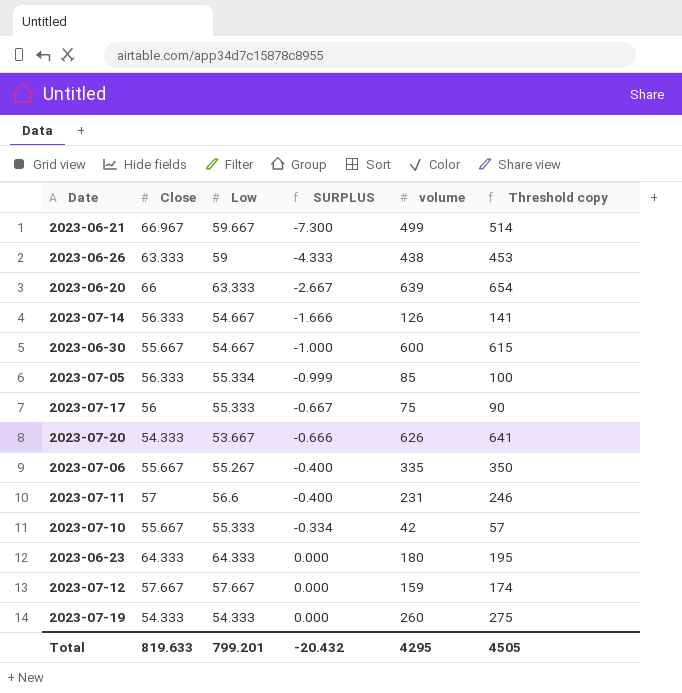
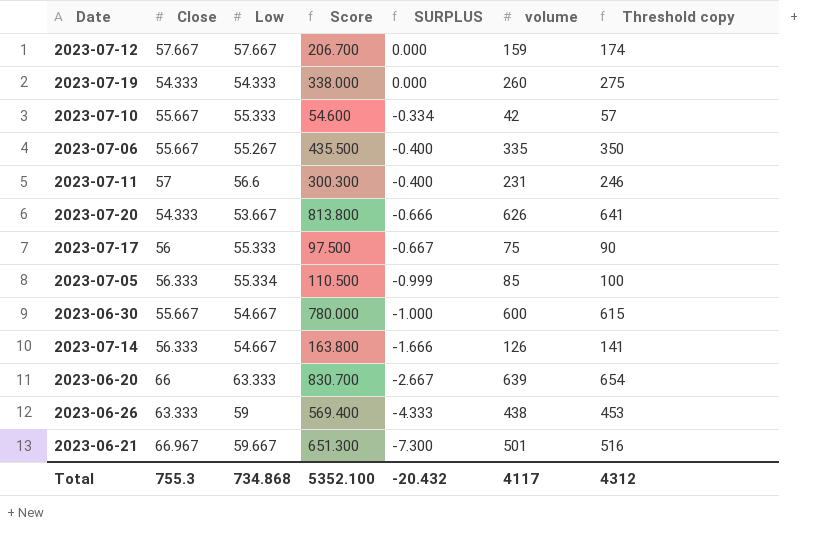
row order: SURPLUS ascending -> SURPLUS descending
column Score | formula: none -> [volume] * 1.3
row 2023-06-23: 64.333 | 64.333 | 0.000 | 180 | 195 -> none
2023-06-21 | volume: 499 -> 501
2023-06-21 | Threshold copy: 514 -> 516
Total | Close: 819.633 -> 755.3
Total | Low: 799.201 -> 734.868
Total | volume: 4295 -> 4117
Total | Threshold copy: 4505 -> 4312

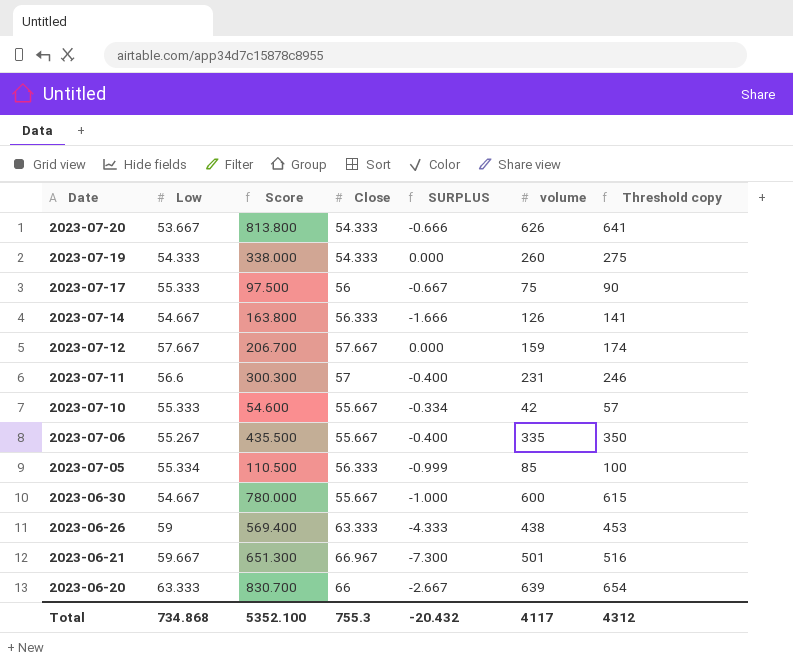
row order: SURPLUS descending -> Date descending
column Close | position: 2 -> 4

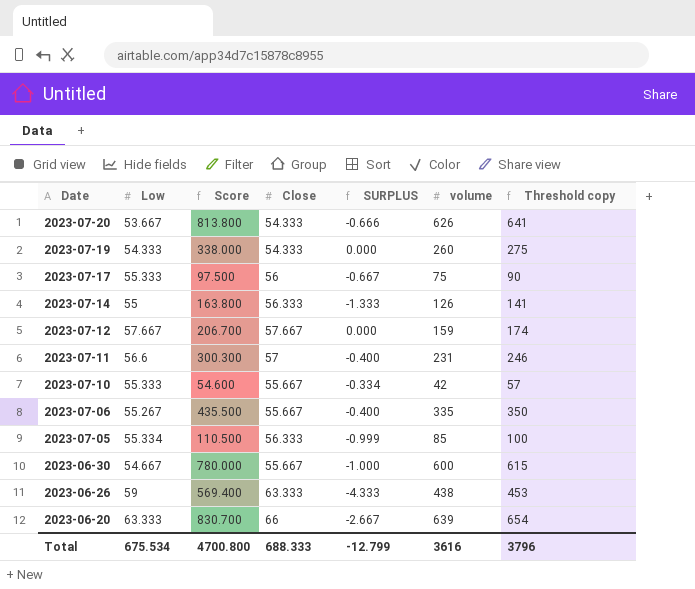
row 2023-06-21: 59.667 | 651.300 | 66.967 | -7.300 | 501 | 516 -> none
2023-07-14 | Low: 54.667 -> 55
2023-07-14 | SURPLUS: -1.666 -> -1.333
Total | Low: 734.868 -> 675.534
Total | Score: 5352.100 -> 4700.800
Total | Close: 755.3 -> 688.333
Total | SURPLUS: -20.432 -> -12.799
Total | volume: 4117 -> 3616
Total | Threshold copy: 4312 -> 3796

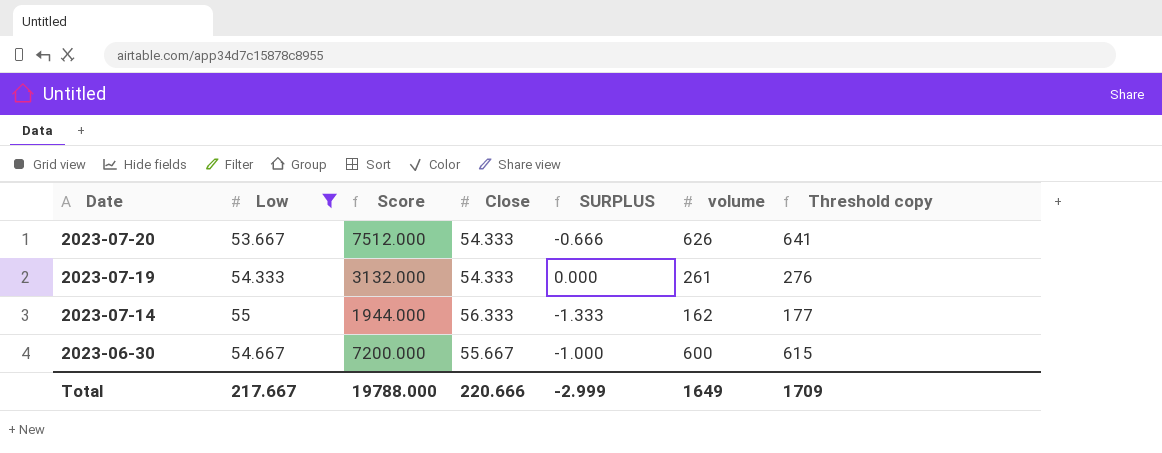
filter: none -> Low <= 55
column Score | formula: [volume] * 1.3 -> [volume] * 12
2023-07-19 | volume: 260 -> 261
2023-07-19 | Threshold copy: 275 -> 276
2023-07-14 | volume: 126 -> 162
2023-07-14 | Threshold copy: 141 -> 177
Total | Low: 675.534 -> 217.667
Total | Score: 4700.800 -> 19788.000
Total | Close: 688.333 -> 220.666
Total | SURPLUS: -12.799 -> -2.999
Total | volume: 3616 -> 1649
Total | Threshold copy: 3796 -> 1709

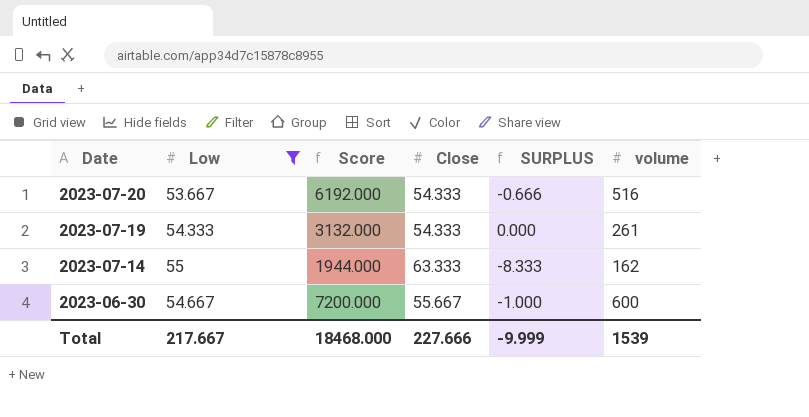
column Threshold copy | formula: [volume] + 15 -> none
2023-07-20 | Score: 7512.000 -> 6192.000
2023-07-20 | volume: 626 -> 516
2023-07-14 | Close: 56.333 -> 63.333
2023-07-14 | SURPLUS: -1.333 -> -8.333
Total | Score: 19788.000 -> 18468.000
Total | Close: 220.666 -> 227.666
Total | SURPLUS: -2.999 -> -9.999
Total | volume: 1649 -> 1539

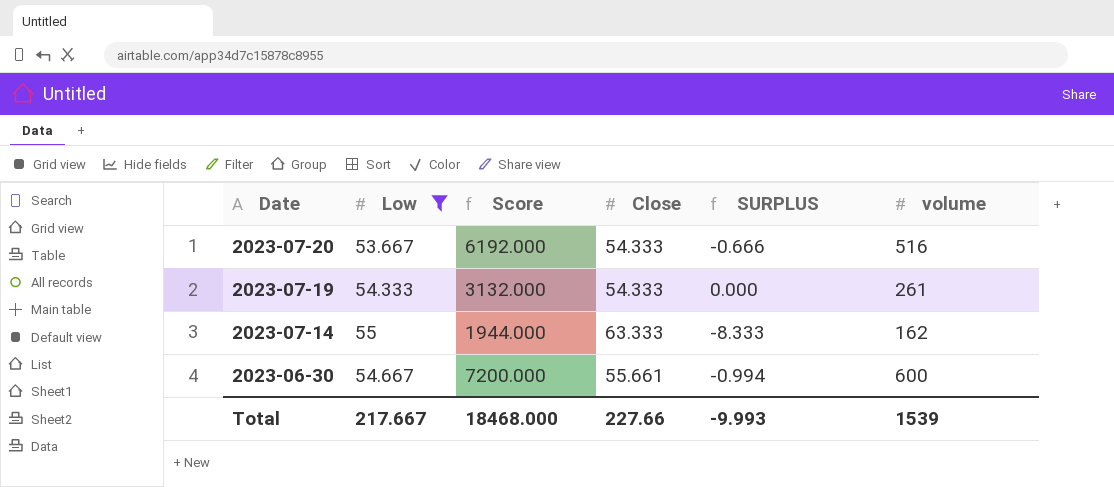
2023-06-30 | Close: 55.667 -> 55.661
2023-06-30 | SURPLUS: -1.000 -> -0.994
Total | Close: 227.666 -> 227.66
Total | SURPLUS: -9.999 -> -9.993

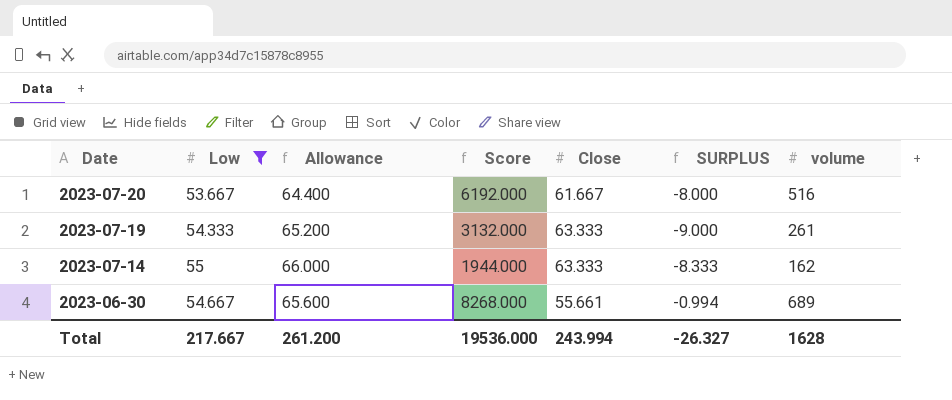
column Allowance | formula: none -> [Low] * 1.2
2023-07-20 | Close: 54.333 -> 61.667
2023-07-20 | SURPLUS: -0.666 -> -8.000
2023-07-19 | Close: 54.333 -> 63.333
2023-07-19 | SURPLUS: 0.000 -> -9.000
2023-06-30 | Score: 7200.000 -> 8268.000
2023-06-30 | volume: 600 -> 689
Total | Score: 18468.000 -> 19536.000
Total | Close: 227.66 -> 243.994
Total | SURPLUS: -9.993 -> -26.327
Total | volume: 1539 -> 1628

